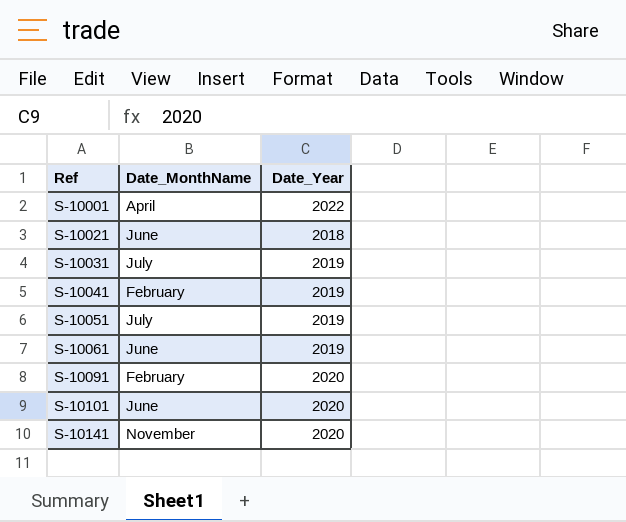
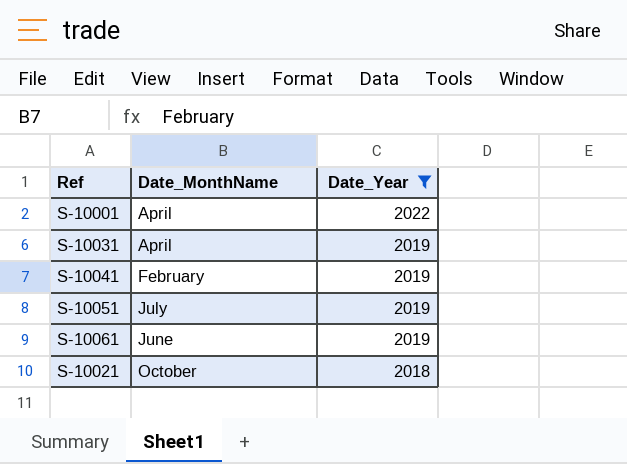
filter: none -> Date_Year != 2020
row order: Ref ascending -> Date_Year descending
S-10031 | Date_MonthName: July -> April
S-10021 | Date_MonthName: June -> October

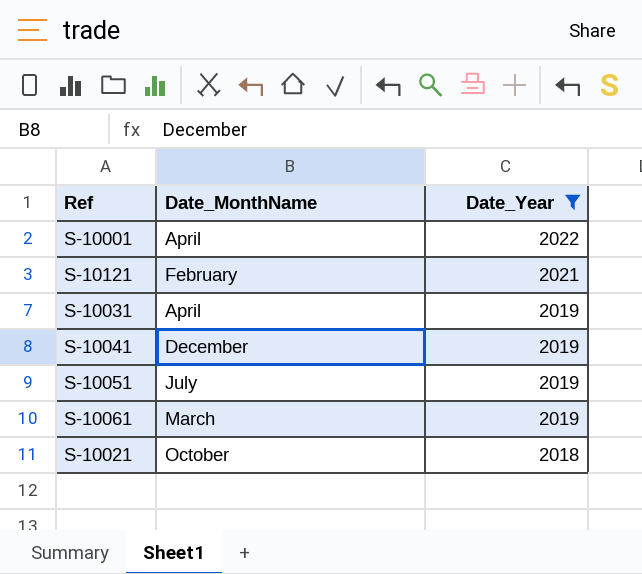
row S-10121: none -> February | 2021
S-10041 | Date_MonthName: February -> December
S-10061 | Date_MonthName: June -> March

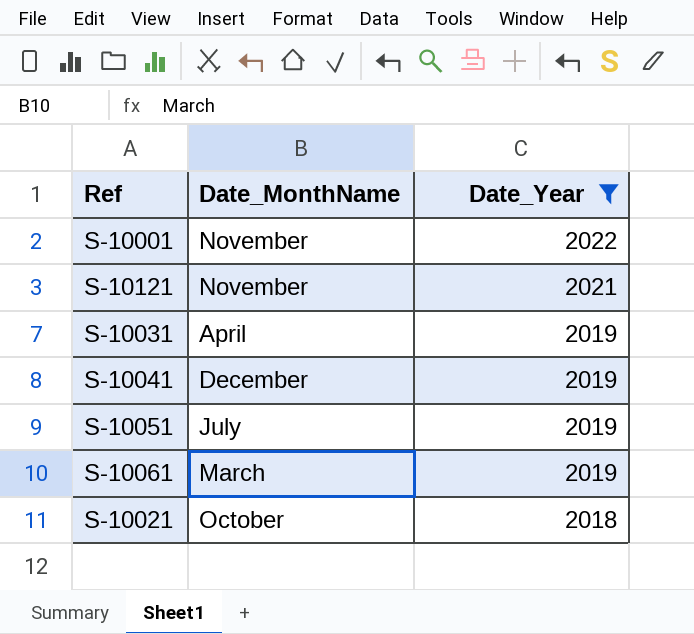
S-10001 | Date_MonthName: April -> November
S-10121 | Date_MonthName: February -> November

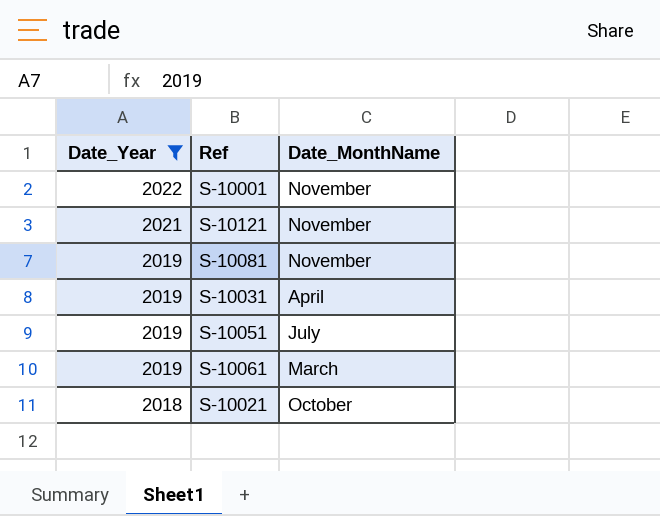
column Date_Year | position: 3 -> 1
row S-10041: December | 2019 -> none
row S-10081: none -> 2019 | November

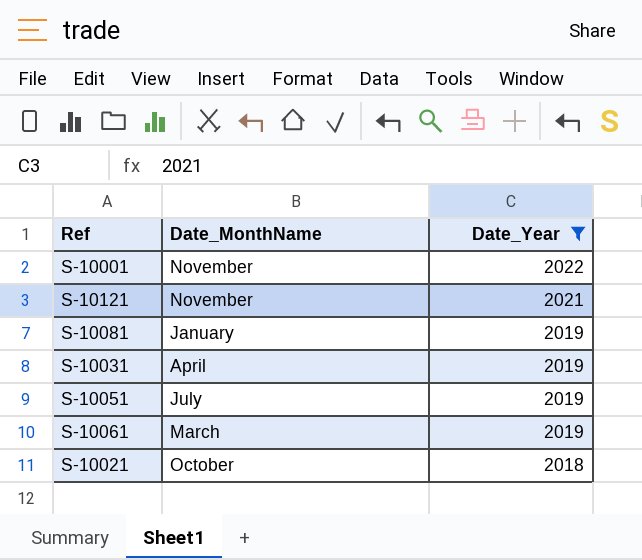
column Date_Year | position: 1 -> 3
S-10081 | Date_MonthName: November -> January

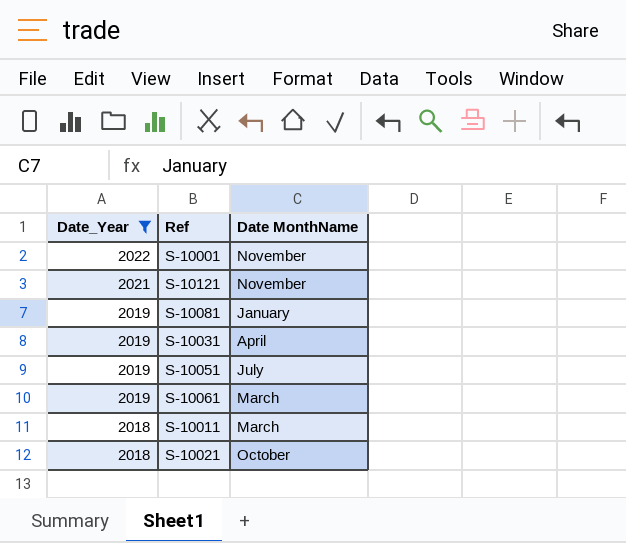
column Date_Year | position: 3 -> 1
column name: Date_MonthName -> Date MonthName
row S-10011: none -> 2018 | March

